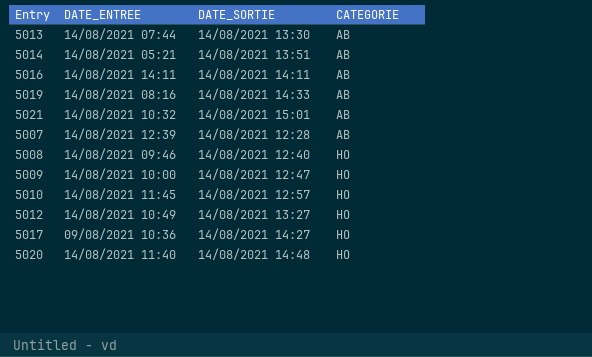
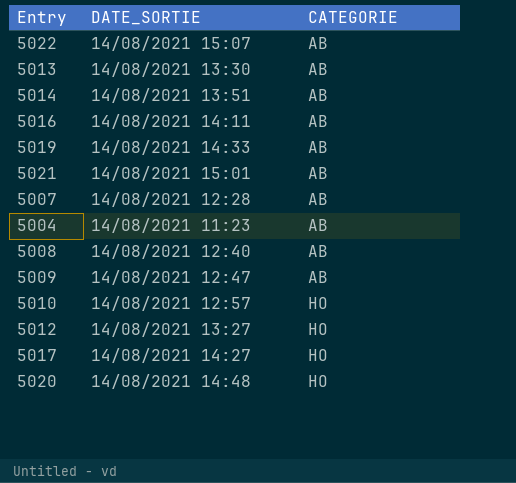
column DATE_ENTREE | position: 2 -> none
row 5022: none -> 14/08/2021 15:07 | AB
row 5004: none -> 14/08/2021 11:23 | AB
5008 | CATEGORIE: HO -> AB
5009 | CATEGORIE: HO -> AB

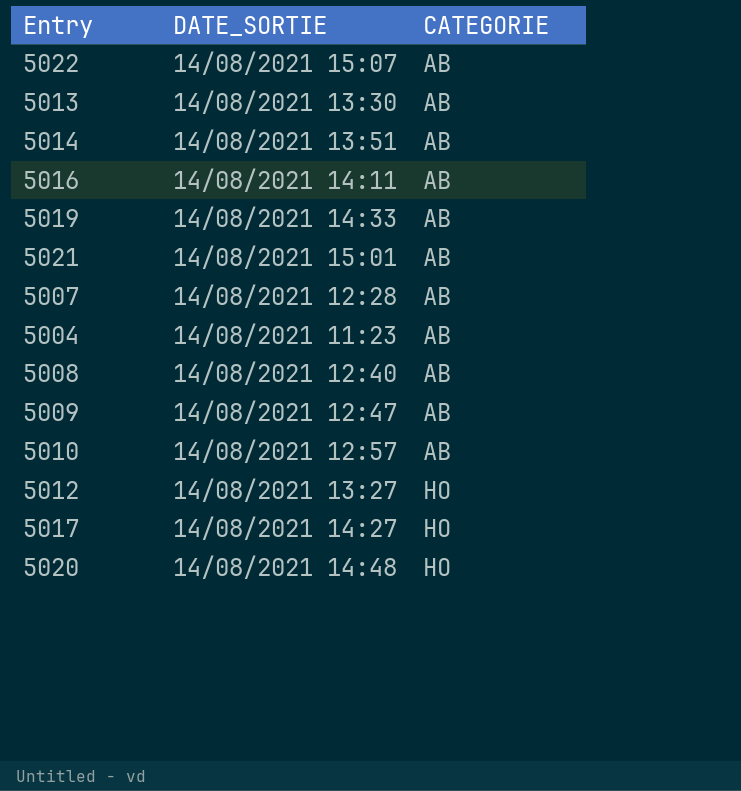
5010 | CATEGORIE: HO -> AB

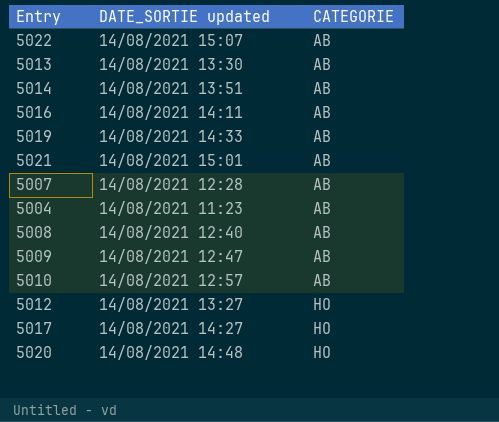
column name: DATE_SORTIE -> DATE_SORTIE updated

